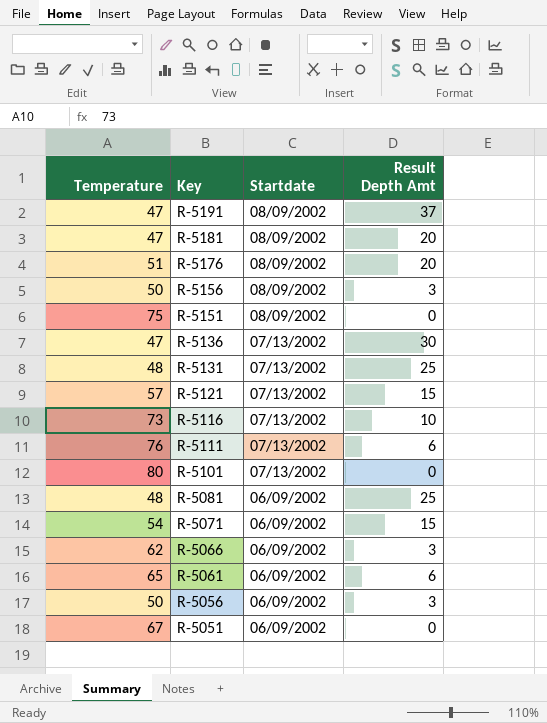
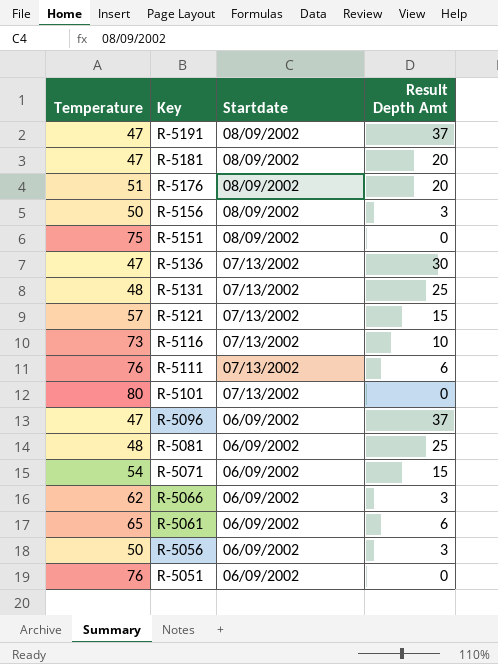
row R-5096: none -> 47 | 06/09/2002 | 37
R-5051 | Temperature: 67 -> 76

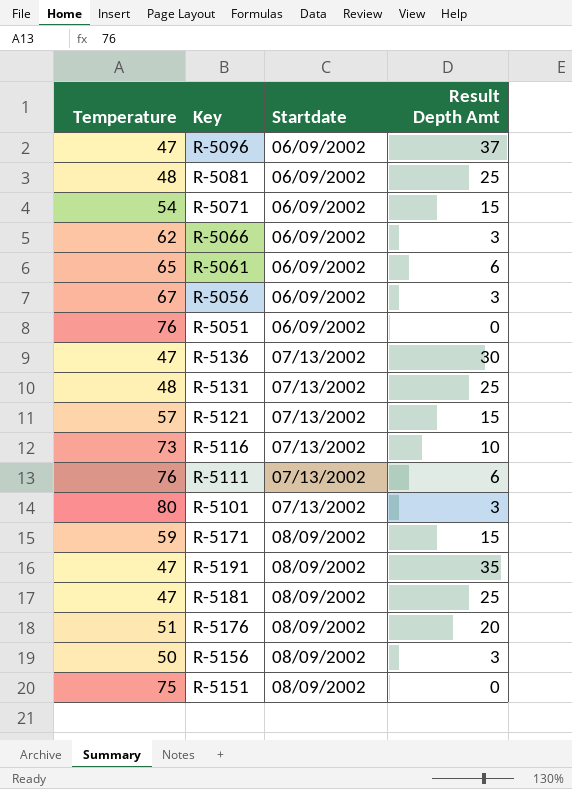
row order: Key descending -> Startdate ascending
R-5056 | Temperature: 50 -> 67
R-5101 | Result Depth Amt: 0 -> 3
row R-5171: none -> 59 | 08/09/2002 | 15
R-5191 | Result Depth Amt: 37 -> 35
R-5181 | Result Depth Amt: 20 -> 25

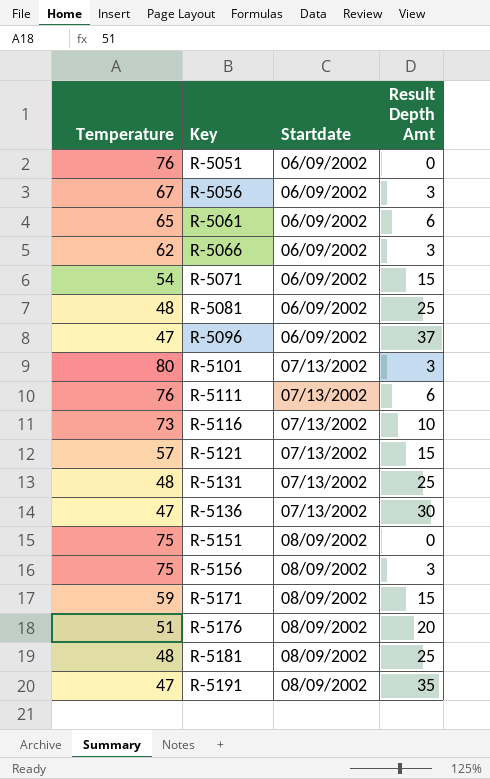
row order: Startdate ascending -> Key ascending
R-5156 | Temperature: 50 -> 75
R-5181 | Temperature: 47 -> 48

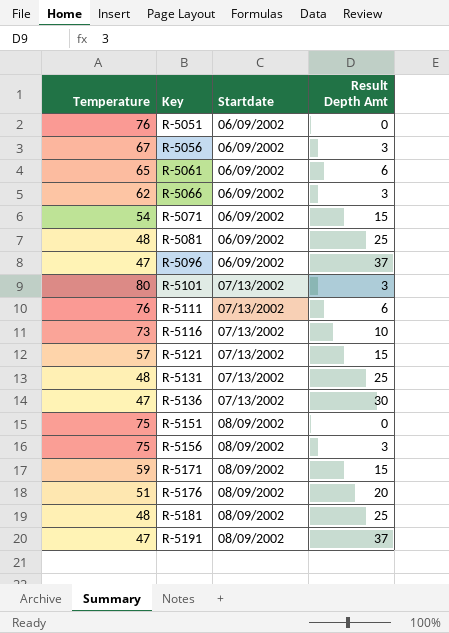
R-5191 | Result Depth Amt: 35 -> 37

